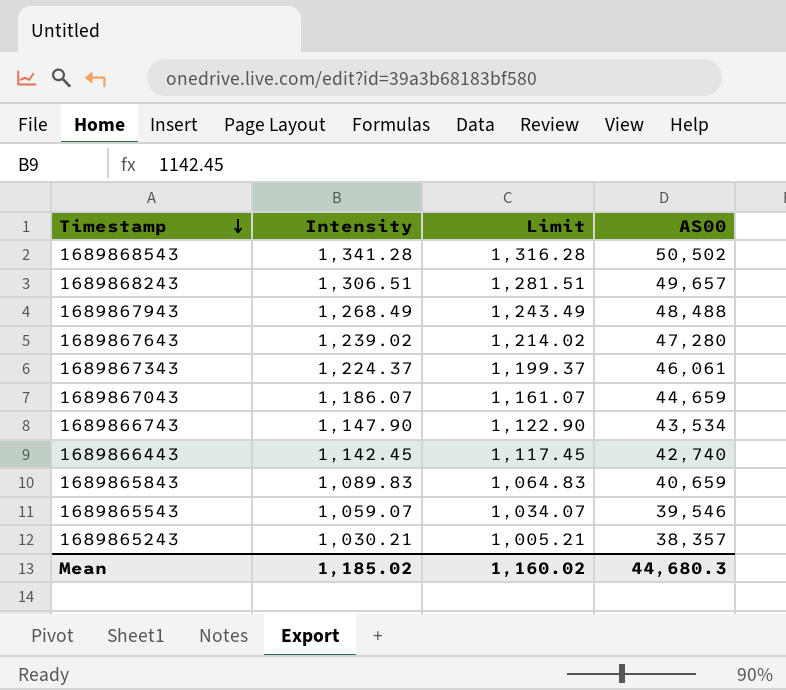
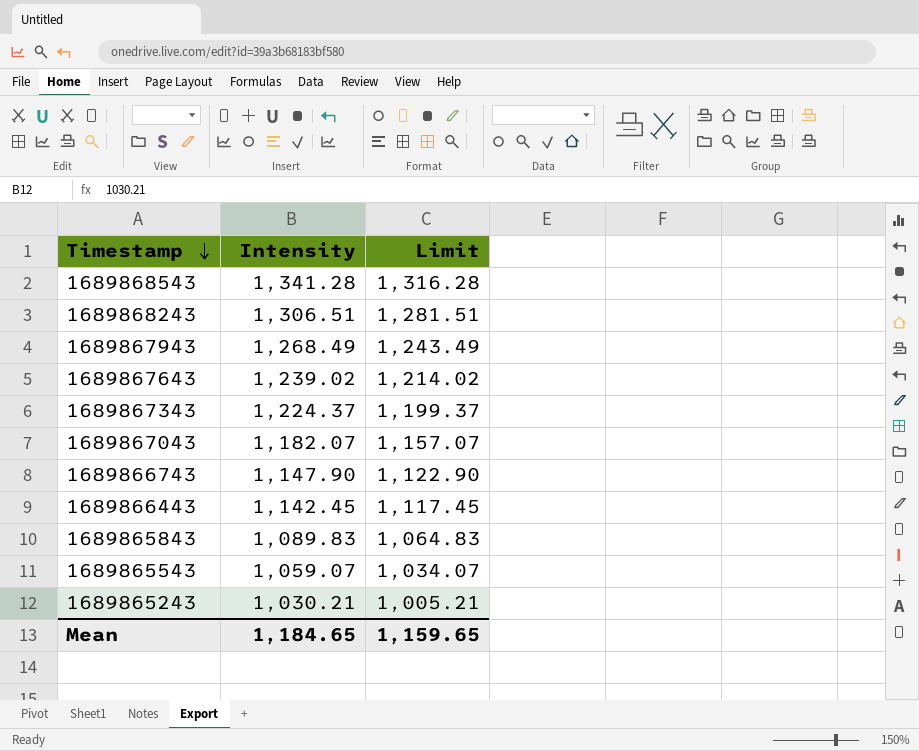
column AS00 | position: 4 -> none
1689867043 | Intensity: 1,186.07 -> 1,182.07
1689867043 | Limit: 1,161.07 -> 1,157.07
Mean | Intensity: 1,185.02 -> 1,184.65
Mean | Limit: 1,160.02 -> 1,159.65

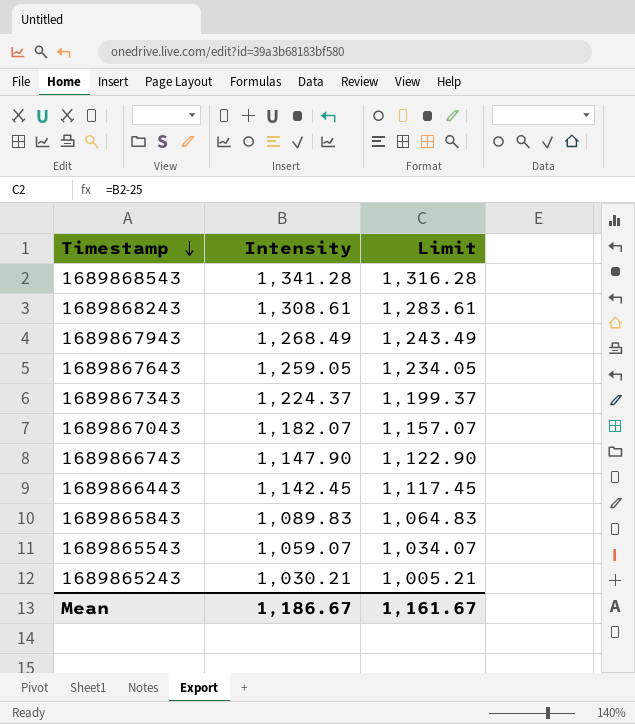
1689868243 | Intensity: 1,306.51 -> 1,308.61
1689868243 | Limit: 1,281.51 -> 1,283.61
1689867643 | Intensity: 1,239.02 -> 1,259.05
1689867643 | Limit: 1,214.02 -> 1,234.05
Mean | Intensity: 1,184.65 -> 1,186.67
Mean | Limit: 1,159.65 -> 1,161.67

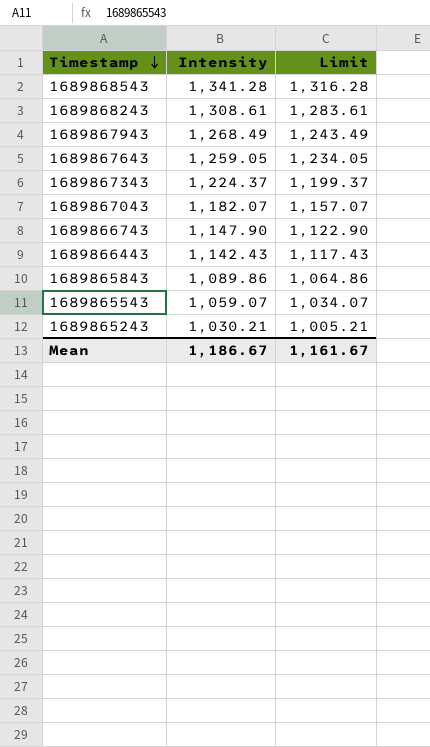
1689866443 | Intensity: 1,142.45 -> 1,142.43
1689866443 | Limit: 1,117.45 -> 1,117.43
1689865843 | Intensity: 1,089.83 -> 1,089.86
1689865843 | Limit: 1,064.83 -> 1,064.86

